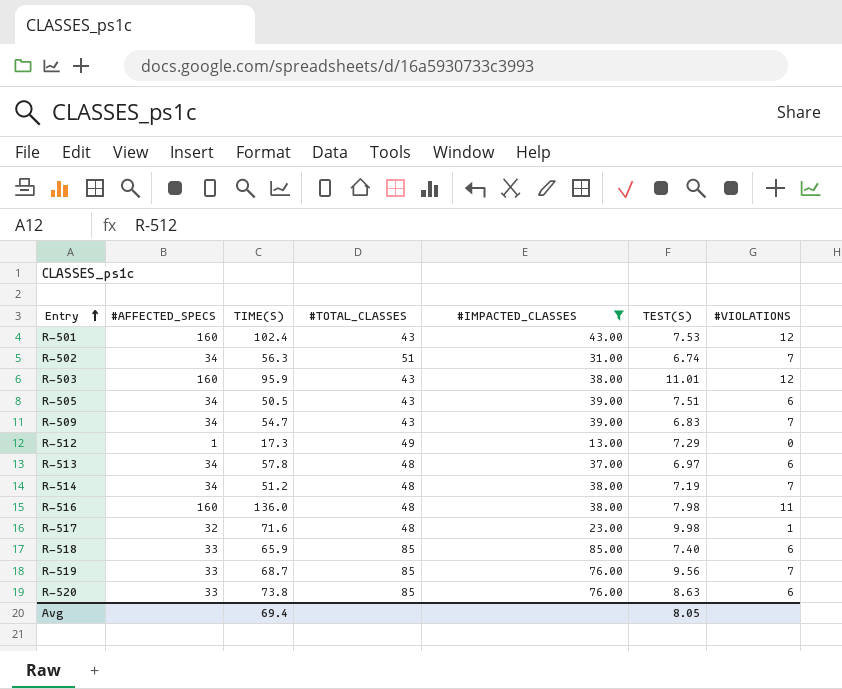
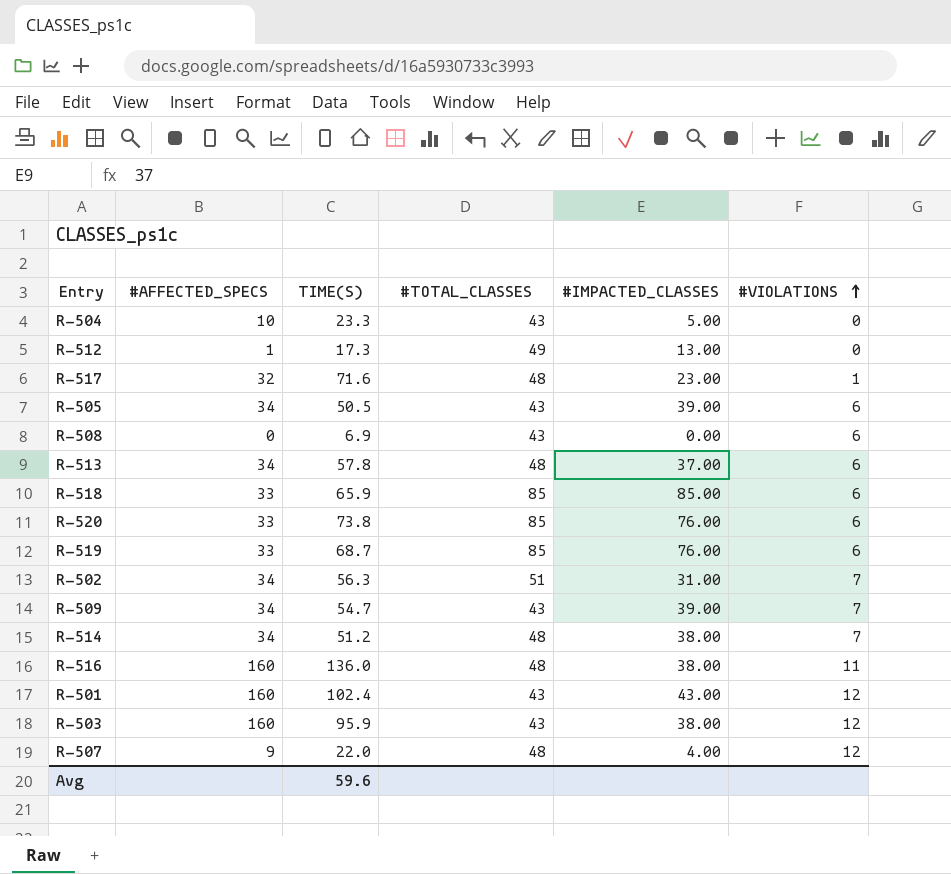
filter: #IMPACTED_CLASSES >= 13.00 -> none
row order: Entry ascending -> #VIOLATIONS ascending
column TEST(S) | position: 6 -> none
R-519 | #VIOLATIONS: 7 -> 6
Avg | TIME(S): 69.4 -> 59.6

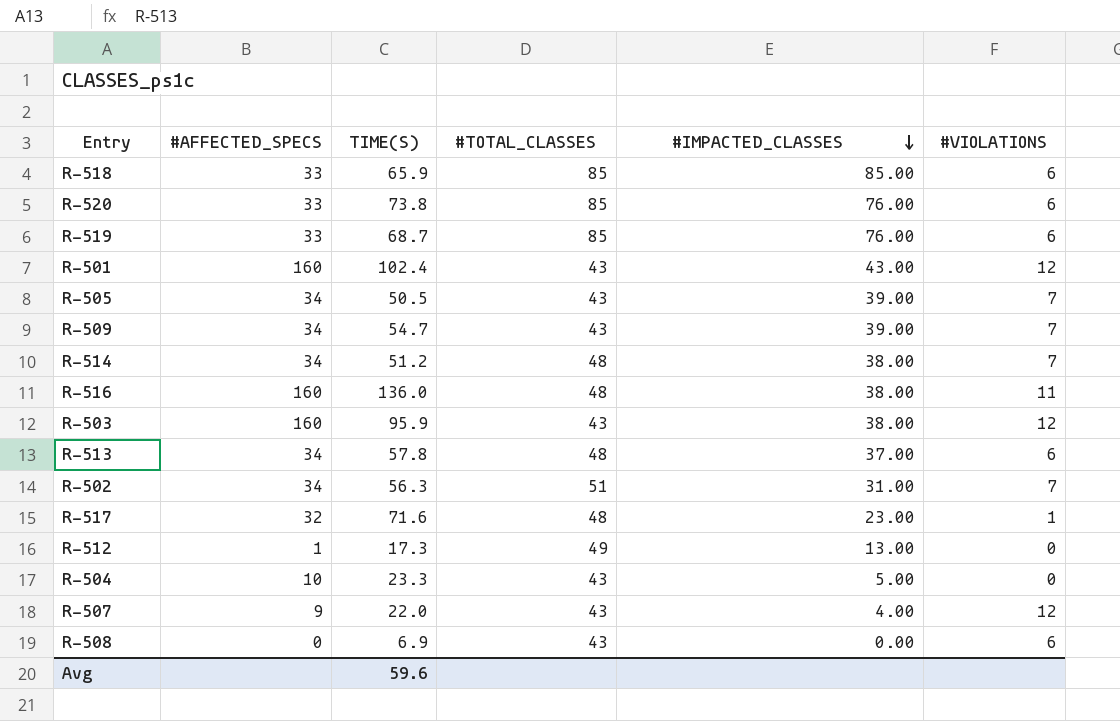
row order: #VIOLATIONS ascending -> #IMPACTED_CLASSES descending
R-505 | #VIOLATIONS: 6 -> 7
R-507 | #TOTAL_CLASSES: 48 -> 43

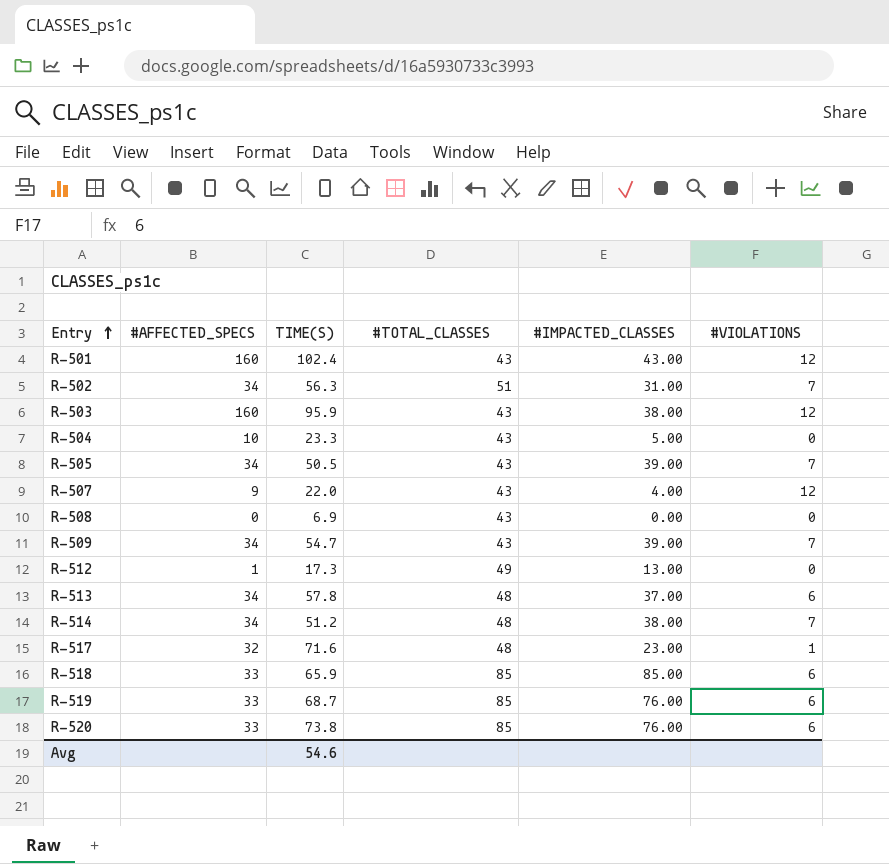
row order: #IMPACTED_CLASSES descending -> Entry ascending
row R-516: 160 | 136.0 | 48 | 38.00 | 11 -> none
R-508 | #VIOLATIONS: 6 -> 0
Avg | TIME(S): 59.6 -> 54.6

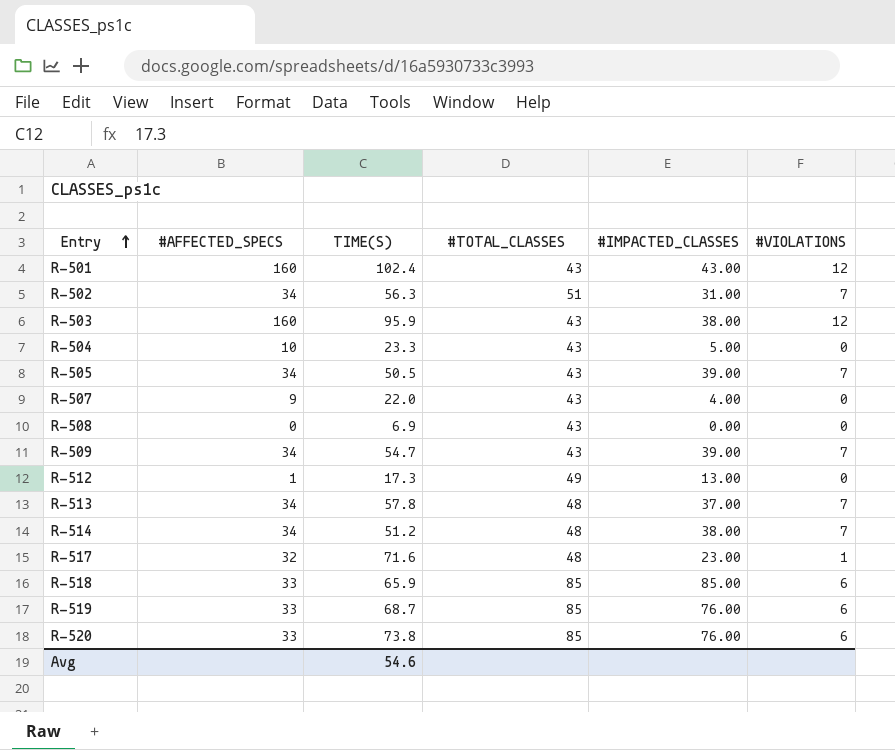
R-507 | #VIOLATIONS: 12 -> 0
R-513 | #VIOLATIONS: 6 -> 7

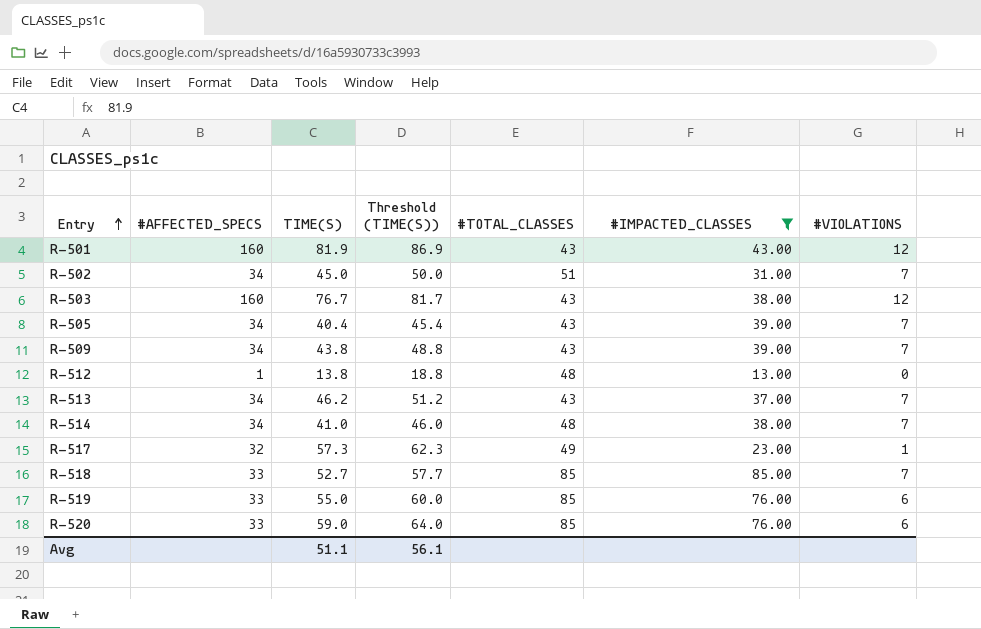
filter: none -> #IMPACTED_CLASSES >= 13.00
column Threshold (TIME(S)) | formula: none -> [TIME(S)] + 5
R-501 | TIME(S): 102.4 -> 81.9
R-502 | TIME(S): 56.3 -> 45.0
R-503 | TIME(S): 95.9 -> 76.7
R-505 | TIME(S): 50.5 -> 40.4
R-509 | TIME(S): 54.7 -> 43.8
R-512 | TIME(S): 17.3 -> 13.8
R-512 | #TOTAL_CLASSES: 49 -> 48
R-513 | TIME(S): 57.8 -> 46.2
R-513 | #TOTAL_CLASSES: 48 -> 43
R-514 | TIME(S): 51.2 -> 41.0
R-517 | TIME(S): 71.6 -> 57.3
R-517 | #TOTAL_CLASSES: 48 -> 49
R-518 | TIME(S): 65.9 -> 52.7
R-518 | #VIOLATIONS: 6 -> 7
R-519 | TIME(S): 68.7 -> 55.0
R-520 | TIME(S): 73.8 -> 59.0
Avg | TIME(S): 54.6 -> 51.1

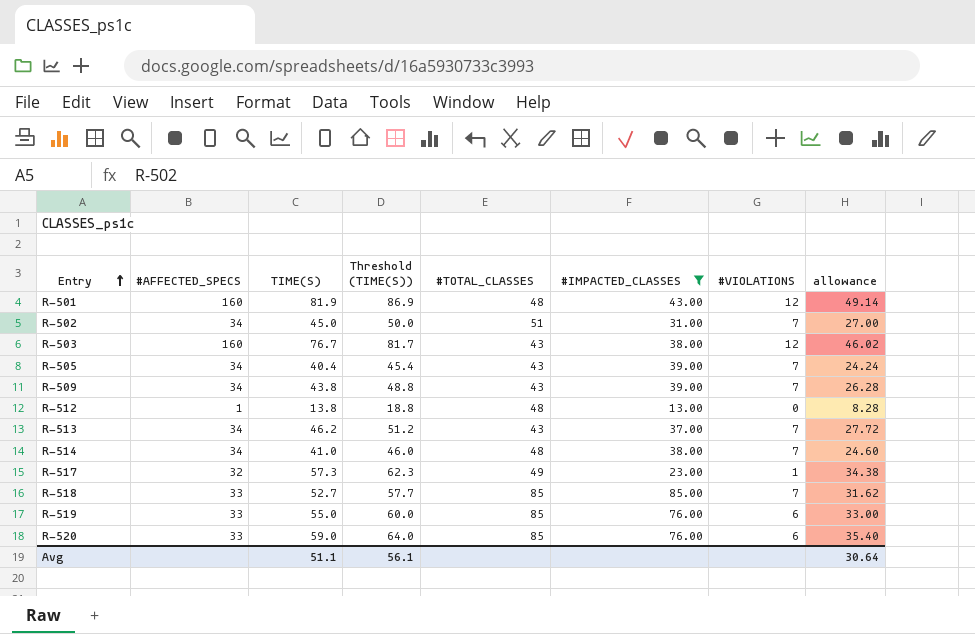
column allowance | formula: none -> [TIME(S)] * 0.6
R-501 | #TOTAL_CLASSES: 43 -> 48

